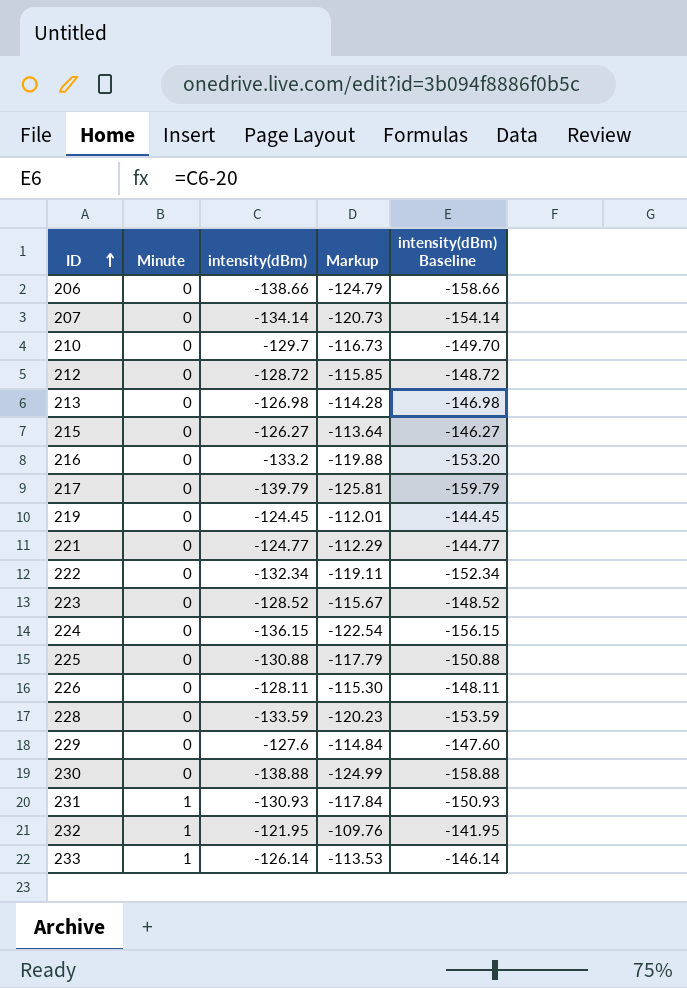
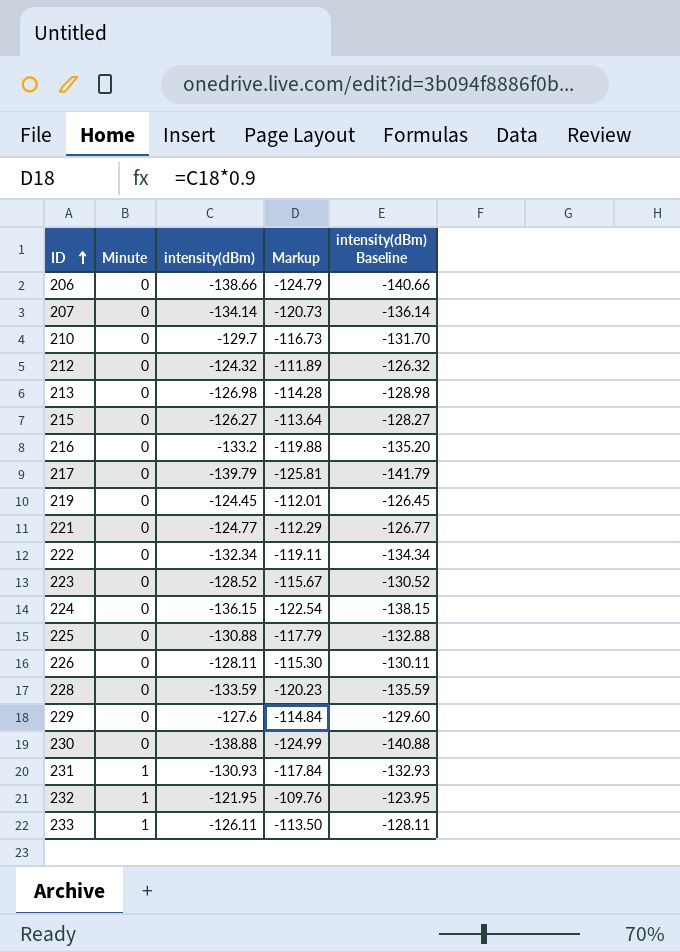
column intensity(dBm) Baseline | formula: [intensity(dBm)] - 20 -> [intensity(dBm)] - 2
212 | intensity(dBm): -128.72 -> -124.32
212 | Markup: -115.85 -> -111.89
233 | intensity(dBm): -126.14 -> -126.11
233 | Markup: -113.53 -> -113.50

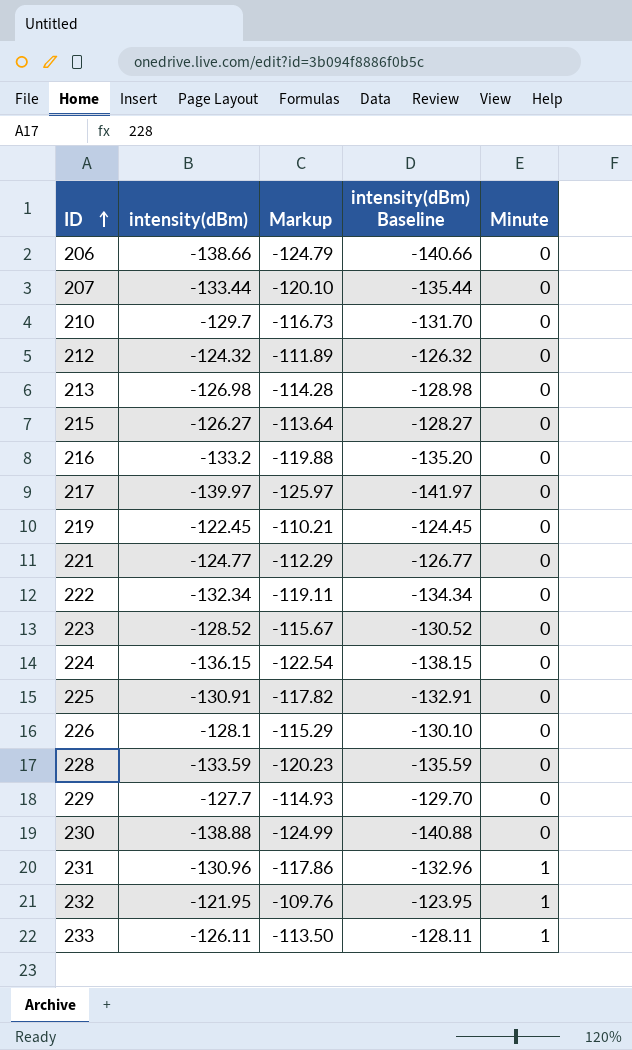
column Minute | position: 2 -> 5
207 | intensity(dBm): -134.14 -> -133.44
207 | Markup: -120.73 -> -120.10
207 | intensity(dBm) Baseline: -136.14 -> -135.44
217 | intensity(dBm): -139.79 -> -139.97
217 | Markup: -125.81 -> -125.97
217 | intensity(dBm) Baseline: -141.79 -> -141.97
219 | intensity(dBm): -124.45 -> -122.45
219 | Markup: -112.01 -> -110.21
219 | intensity(dBm) Baseline: -126.45 -> -124.45
225 | intensity(dBm): -130.88 -> -130.91
225 | Markup: -117.79 -> -117.82
225 | intensity(dBm) Baseline: -132.88 -> -132.91
226 | intensity(dBm): -128.11 -> -128.1
226 | Markup: -115.30 -> -115.29
226 | intensity(dBm) Baseline: -130.11 -> -130.10
229 | intensity(dBm): -127.6 -> -127.7
229 | Markup: -114.84 -> -114.93
229 | intensity(dBm) Baseline: -129.60 -> -129.70
231 | intensity(dBm): -130.93 -> -130.96
231 | Markup: -117.84 -> -117.86
231 | intensity(dBm) Baseline: -132.93 -> -132.96

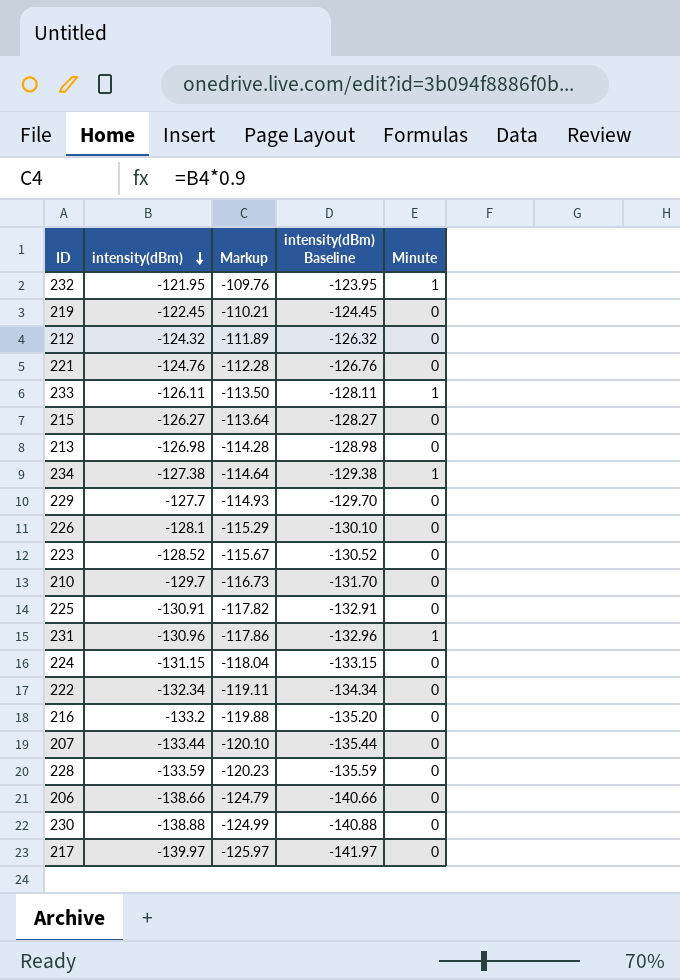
row order: ID ascending -> intensity(dBm) descending
221 | intensity(dBm): -124.77 -> -124.76
221 | Markup: -112.29 -> -112.28
221 | intensity(dBm) Baseline: -126.77 -> -126.76
row 234: none -> -127.38 | -114.64 | -129.38 | 1
224 | intensity(dBm): -136.15 -> -131.15
224 | Markup: -122.54 -> -118.04
224 | intensity(dBm) Baseline: -138.15 -> -133.15

